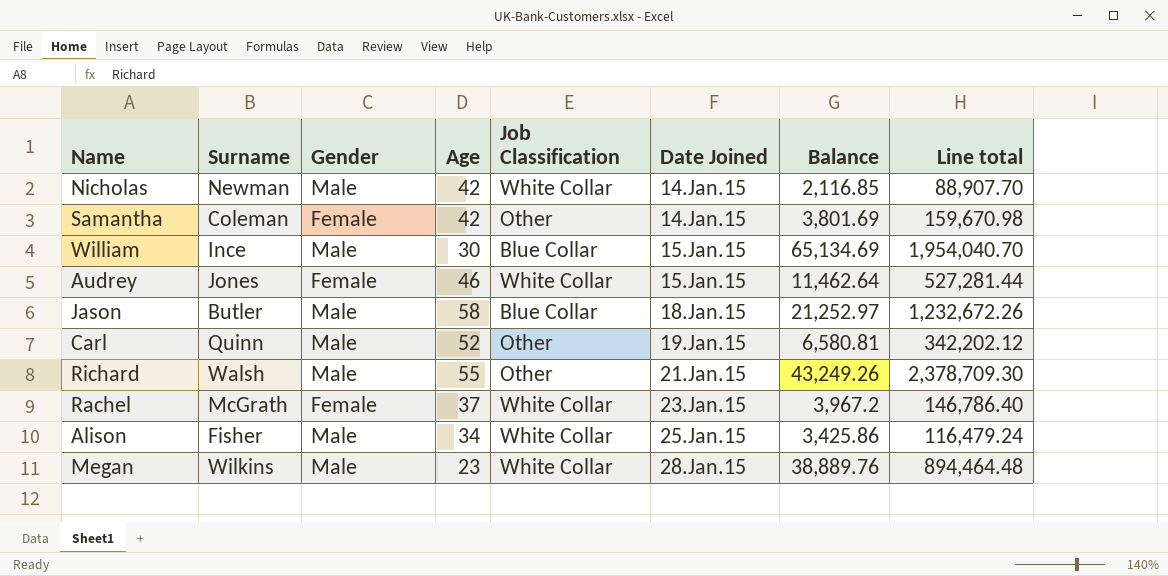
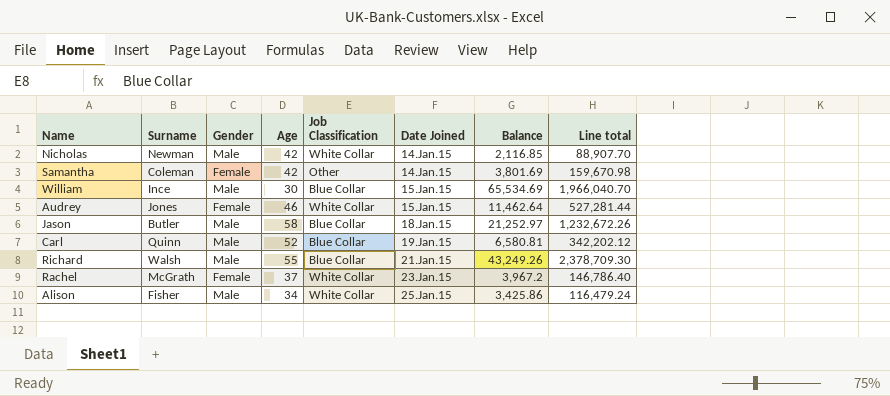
row Megan: Wilkins | Male | 23 | White Collar | 28.Jan.15 | 38,889.76 | 894,464.48 -> none
William | Balance: 65,134.69 -> 65,534.69
William | Line total: 1,954,040.70 -> 1,966,040.70
Carl | Job Classification: Other -> Blue Collar
Richard | Job Classification: Other -> Blue Collar

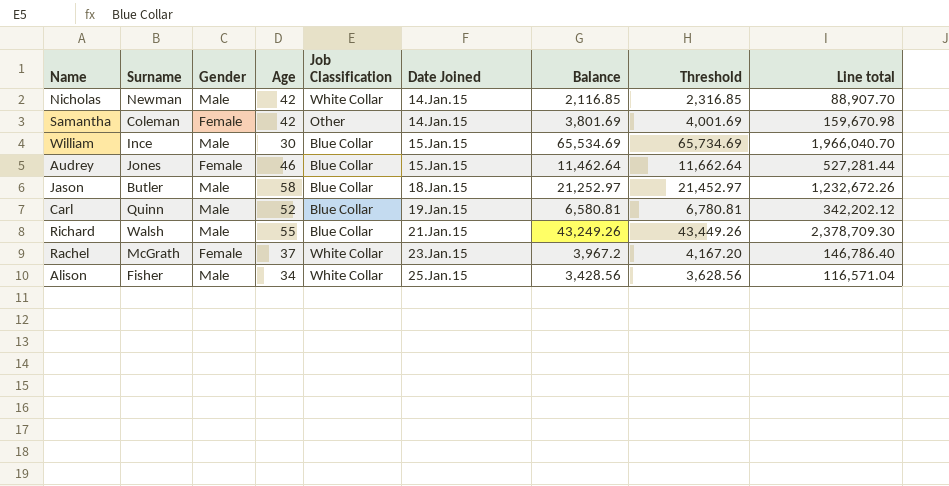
column Threshold | formula: none -> [Balance] + 200
Audrey | Job Classification: White Collar -> Blue Collar
Alison | Balance: 3,425.86 -> 3,428.56
Alison | Line total: 116,479.24 -> 116,571.04

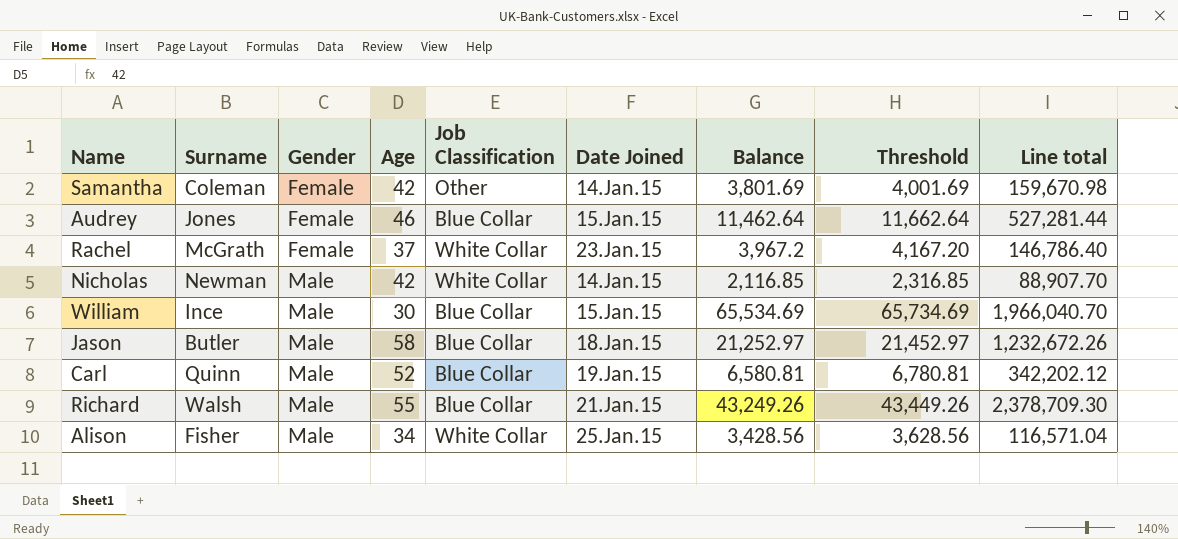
row order: Date Joined ascending -> Gender ascending

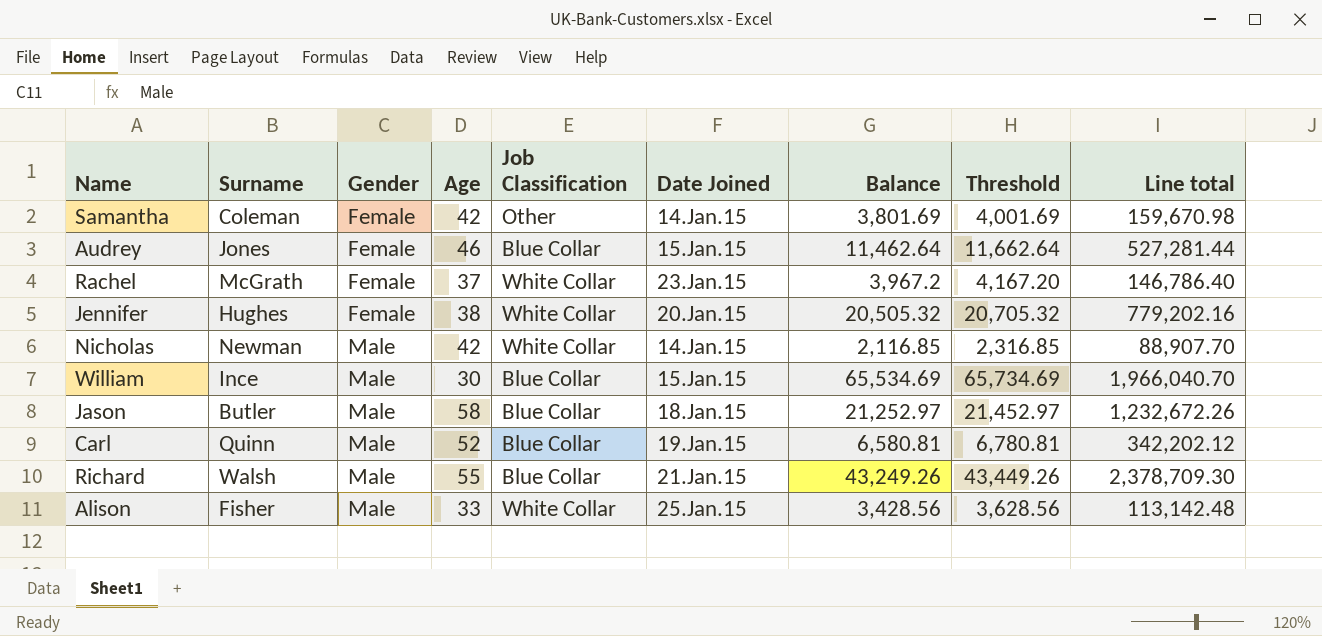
row Jennifer: none -> Hughes | Female | 38 | White Collar | 20.Jan.15 | 20,505.32 | 20,705.32 | 779,202.16
Alison | Age: 34 -> 33
Alison | Line total: 116,571.04 -> 113,142.48

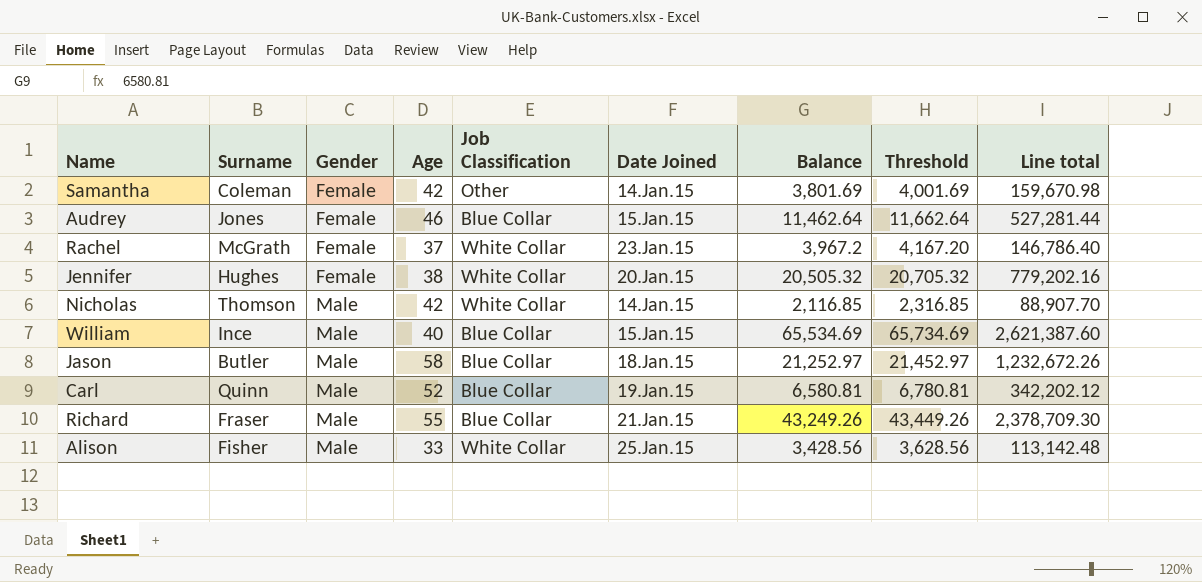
Nicholas | Surname: Newman -> Thomson
William | Age: 30 -> 40
William | Line total: 1,966,040.70 -> 2,621,387.60
Richard | Surname: Walsh -> Fraser

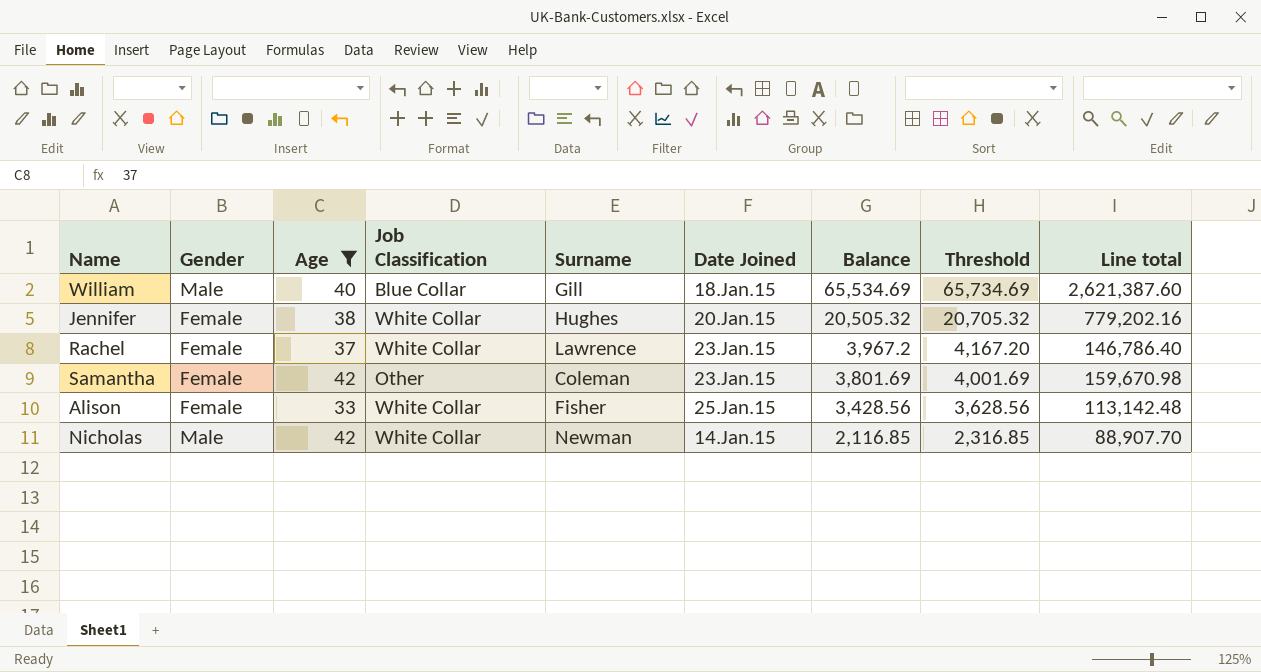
filter: none -> Age <= 42
row order: Gender ascending -> Balance descending
column Surname | position: 2 -> 5
William | Surname: Ince -> Gill
William | Date Joined: 15.Jan.15 -> 18.Jan.15
Rachel | Surname: McGrath -> Lawrence
Samantha | Date Joined: 14.Jan.15 -> 23.Jan.15
Alison | Gender: Male -> Female
Nicholas | Surname: Thomson -> Newman

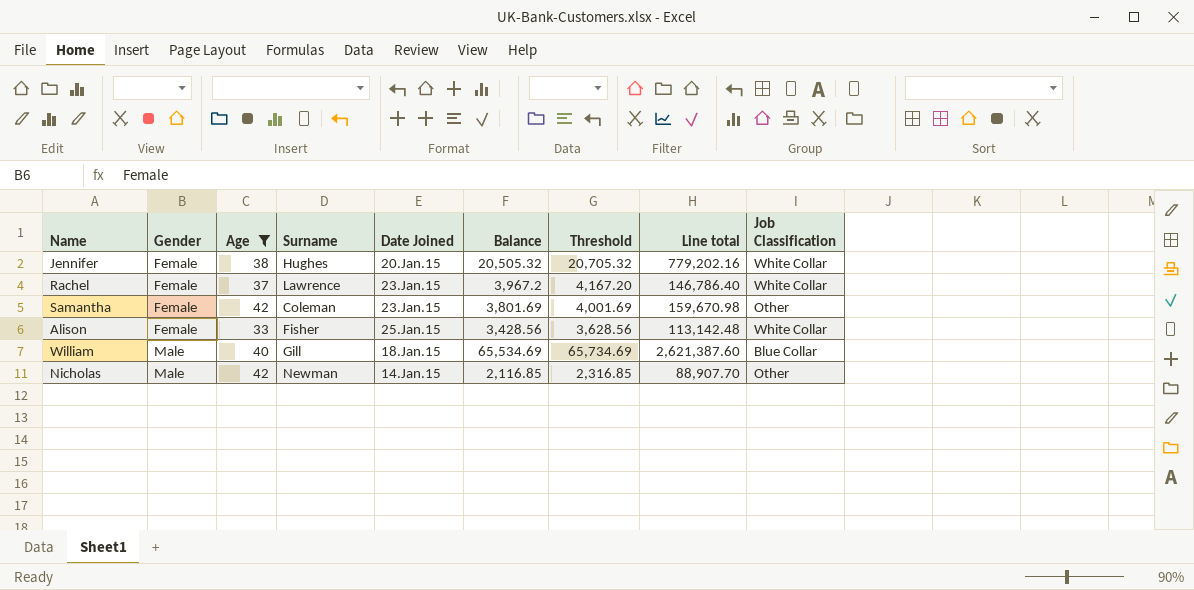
row order: Balance descending -> Gender ascending
column Job Classification | position: 4 -> 9
Nicholas | Job Classification: White Collar -> Other

